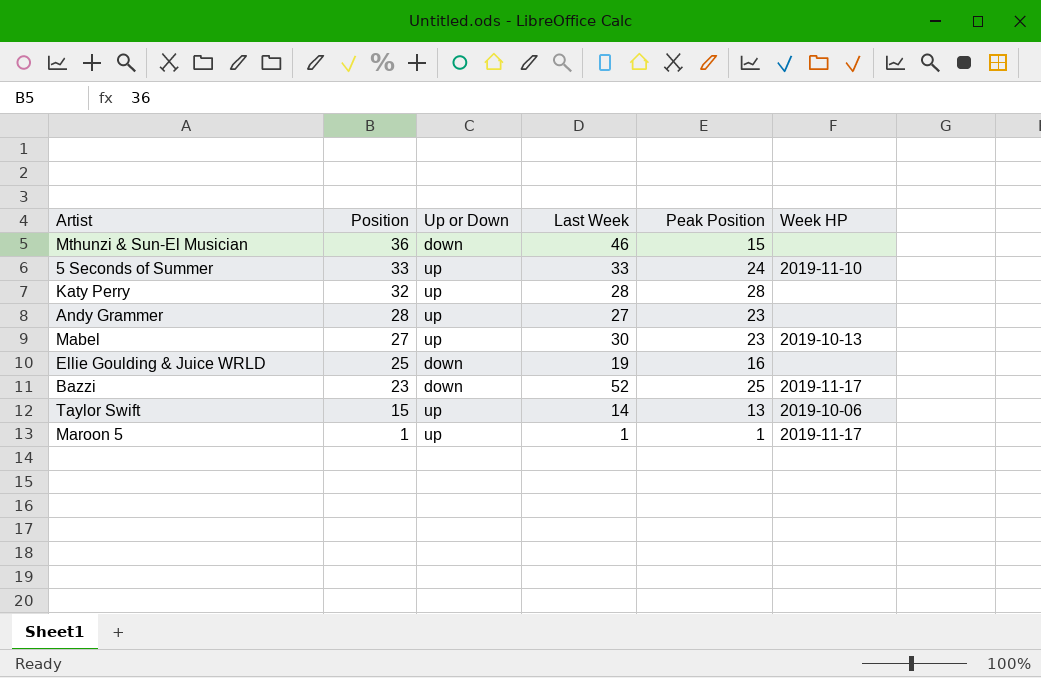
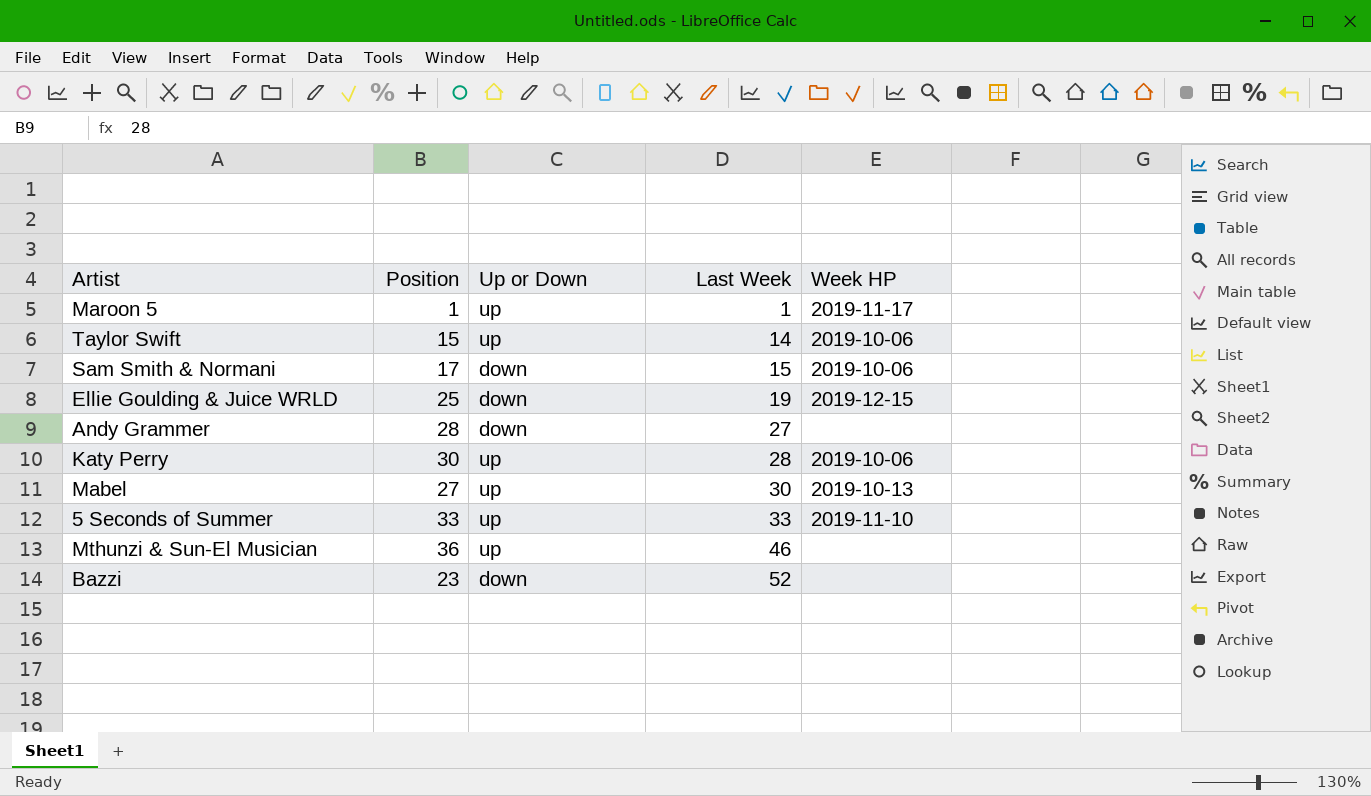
row order: Position descending -> Last Week ascending
column Peak Position | position: 5 -> none
row Sam Smith & Normani: none -> 17 | down | 15 | 2019-10-06
Ellie Goulding & Juice WRLD | Week HP: none -> 2019-12-15
Andy Grammer | Up or Down: up -> down
Katy Perry | Position: 32 -> 30
Katy Perry | Week HP: none -> 2019-10-06
Mthunzi & Sun-El Musician | Up or Down: down -> up
Bazzi | Week HP: 2019-11-17 -> none

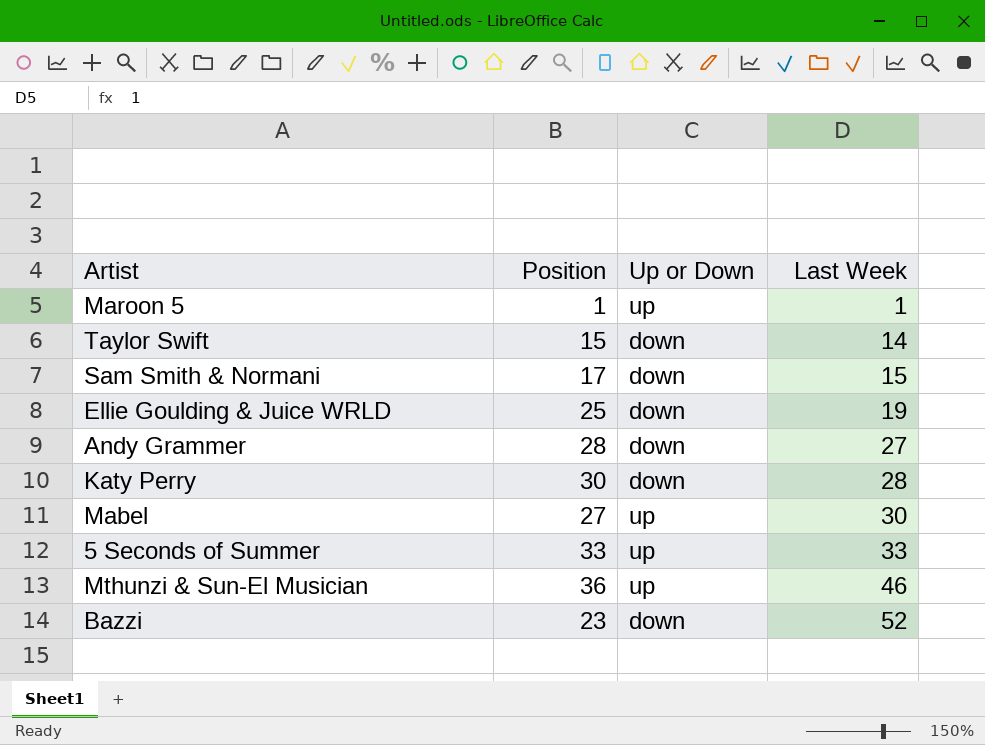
column Week HP | position: 5 -> none
Taylor Swift | Up or Down: up -> down
Katy Perry | Up or Down: up -> down

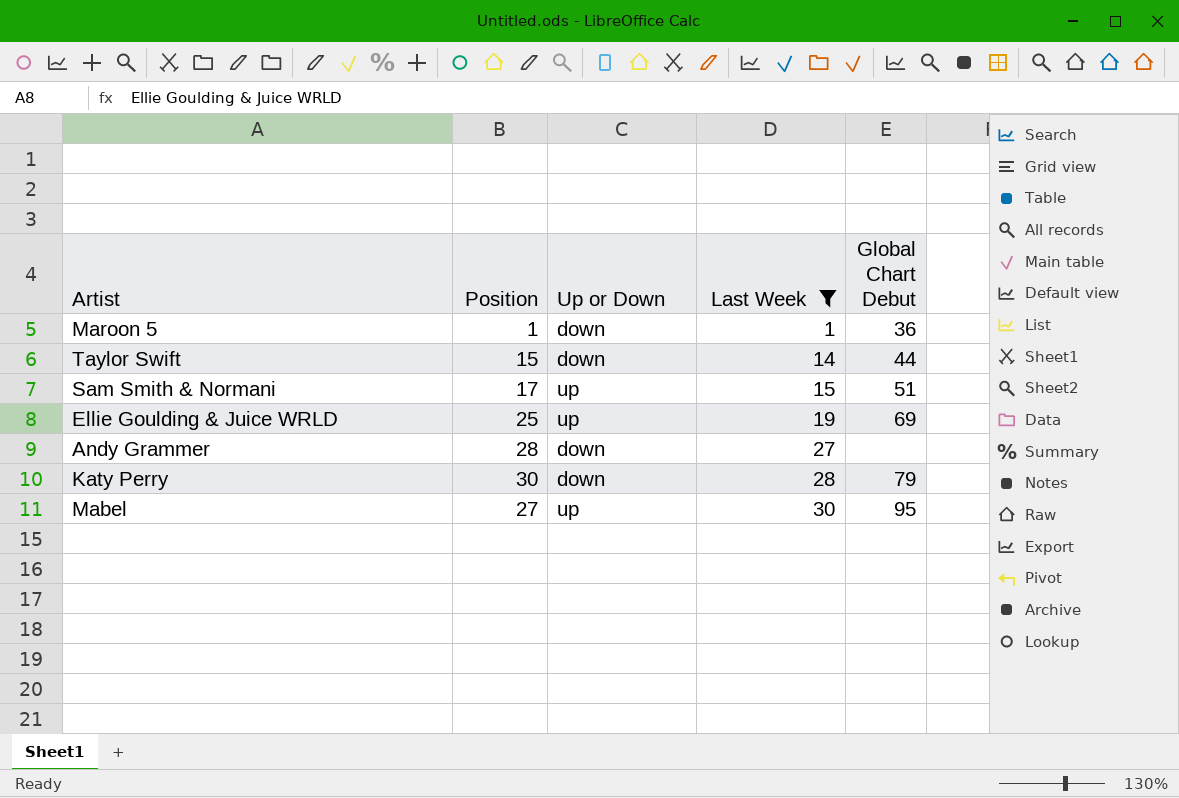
filter: none -> Last Week <= 30
column Global Chart Debut | position: none -> 5
Maroon 5 | Up or Down: up -> down
Sam Smith & Normani | Up or Down: down -> up
Ellie Goulding & Juice WRLD | Up or Down: down -> up

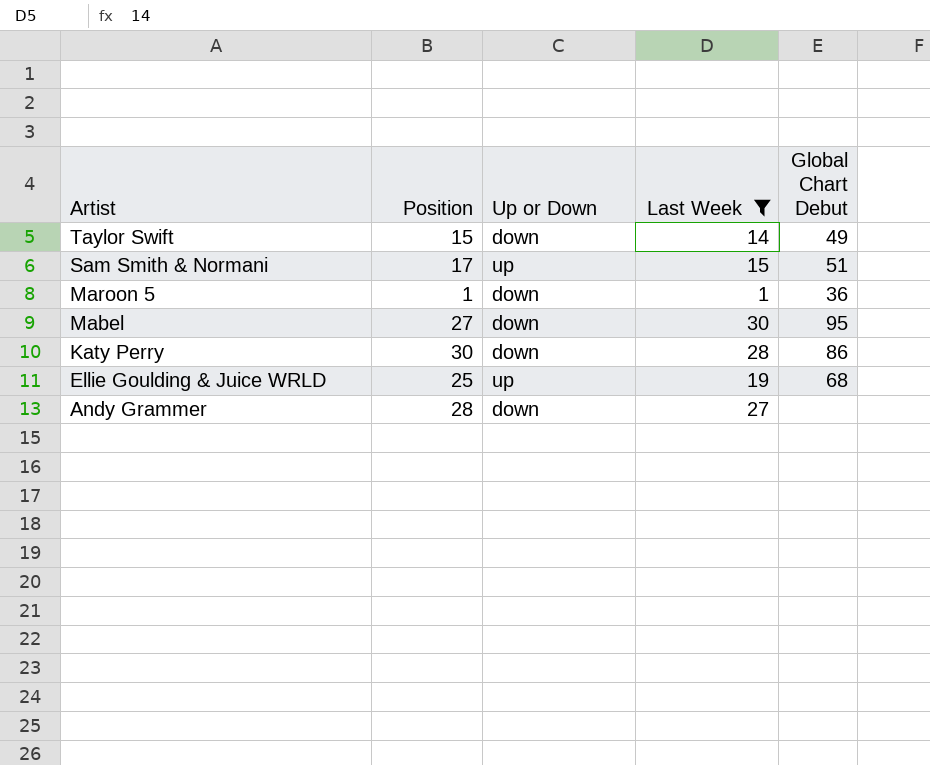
row order: Last Week ascending -> Artist descending
Taylor Swift | Global Chart Debut: 44 -> 49
Mabel | Up or Down: up -> down
Katy Perry | Global Chart Debut: 79 -> 86
Ellie Goulding & Juice WRLD | Global Chart Debut: 69 -> 68

